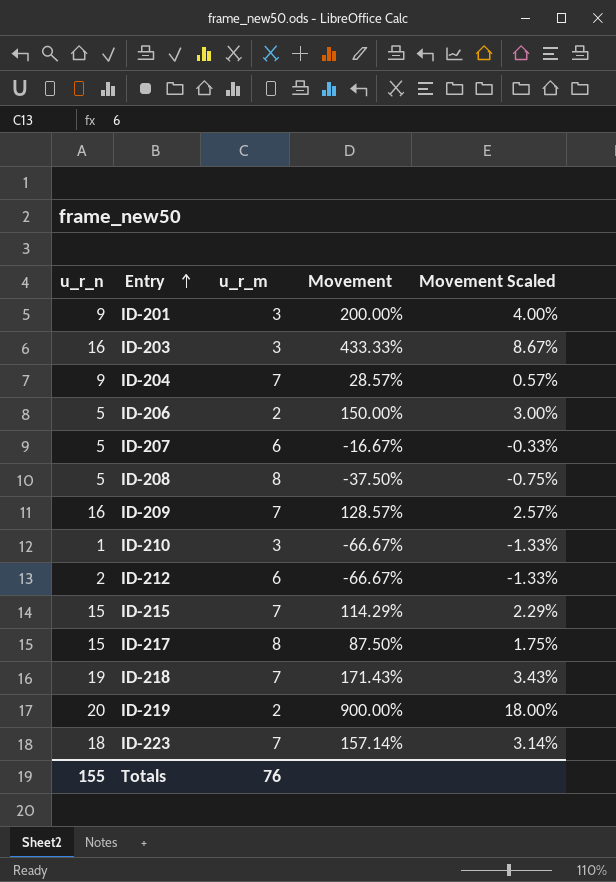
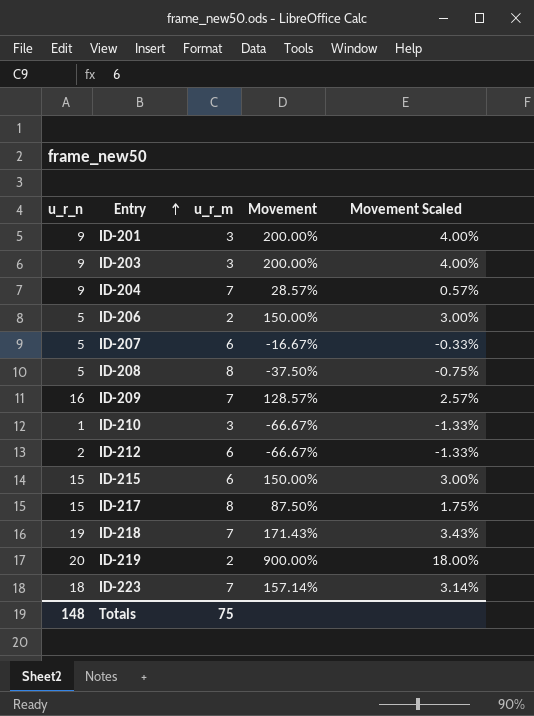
ID-203 | u_r_n: 16 -> 9
ID-203 | Movement: 433.33% -> 200.00%
ID-203 | Movement Scaled: 8.67% -> 4.00%
ID-215 | u_r_m: 7 -> 6
ID-215 | Movement: 114.29% -> 150.00%
ID-215 | Movement Scaled: 2.29% -> 3.00%
Totals | u_r_n: 155 -> 148
Totals | u_r_m: 76 -> 75

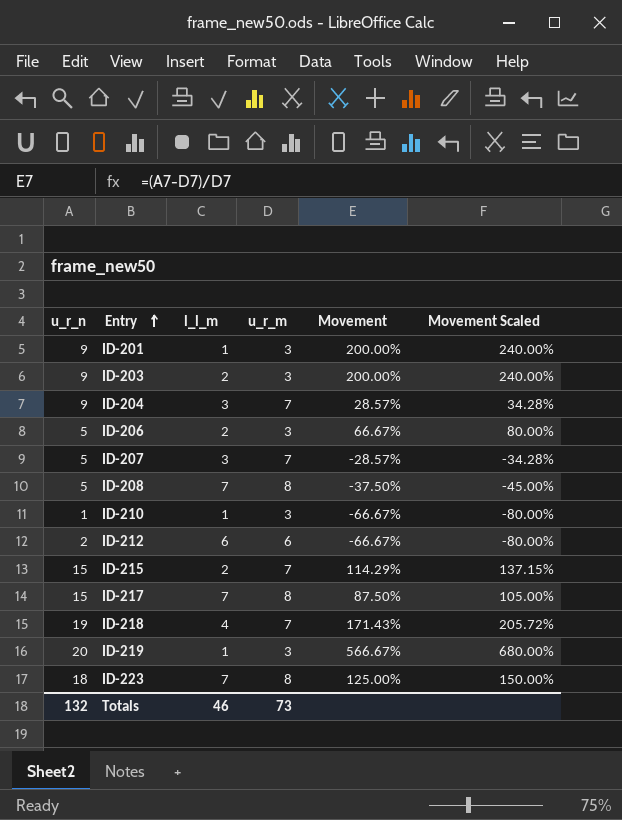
column l_l_m | position: none -> 3
column Movement Scaled | formula: [Movement] * 0.02 -> [Movement] * 1.2
row ID-209: 16 | 7 | 128.57% | 2.57% -> none
ID-206 | u_r_m: 2 -> 3
ID-206 | Movement: 150.00% -> 66.67%
ID-207 | u_r_m: 6 -> 7
ID-207 | Movement: -16.67% -> -28.57%
ID-215 | u_r_m: 6 -> 7
ID-215 | Movement: 150.00% -> 114.29%
ID-219 | u_r_m: 2 -> 3
ID-219 | Movement: 900.00% -> 566.67%
ID-223 | u_r_m: 7 -> 8
ID-223 | Movement: 157.14% -> 125.00%
Totals | u_r_n: 148 -> 132
Totals | u_r_m: 75 -> 73

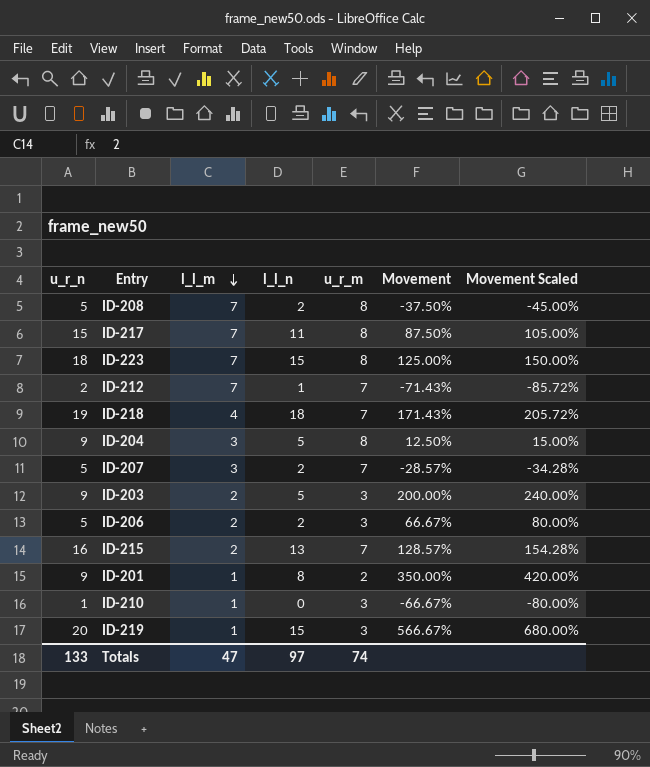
row order: Entry ascending -> l_l_m descending
column l_l_n | position: none -> 4
ID-212 | l_l_m: 6 -> 7
ID-212 | u_r_m: 6 -> 7
ID-212 | Movement: -66.67% -> -71.43%
ID-212 | Movement Scaled: -80.00% -> -85.72%
ID-204 | u_r_m: 7 -> 8
ID-204 | Movement: 28.57% -> 12.50%
ID-204 | Movement Scaled: 34.28% -> 15.00%
ID-215 | u_r_n: 15 -> 16
ID-215 | Movement: 114.29% -> 128.57%
ID-215 | Movement Scaled: 137.15% -> 154.28%
ID-201 | u_r_m: 3 -> 2
ID-201 | Movement: 200.00% -> 350.00%
ID-201 | Movement Scaled: 240.00% -> 420.00%
Totals | u_r_n: 132 -> 133
Totals | l_l_m: 46 -> 47
Totals | u_r_m: 73 -> 74

